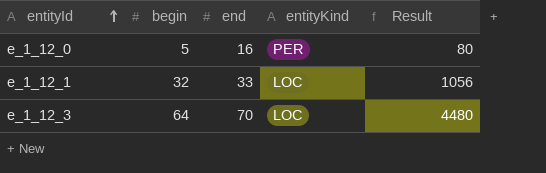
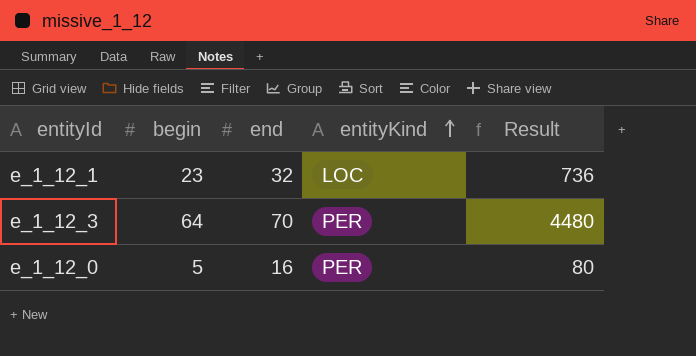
row order: entityId ascending -> entityKind ascending
e_1_12_1 | begin: 32 -> 23
e_1_12_1 | end: 33 -> 32
e_1_12_1 | Result: 1056 -> 736
e_1_12_3 | entityKind: LOC -> PER

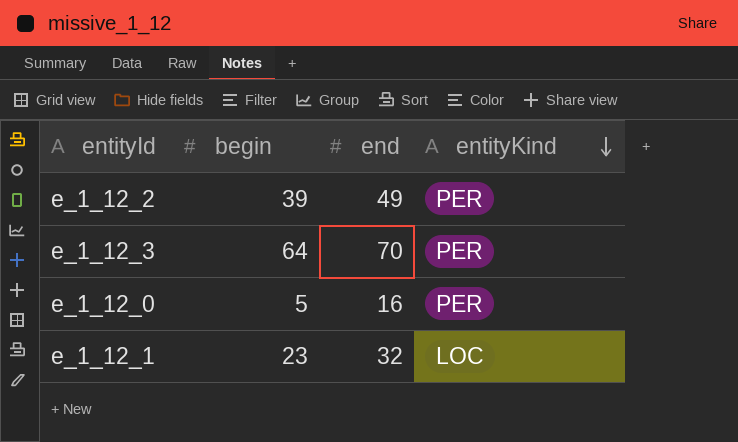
row order: entityKind ascending -> entityKind descending
column Result | formula: [begin] * [end] -> none
row e_1_12_2: none -> 39 | 49 | PER

